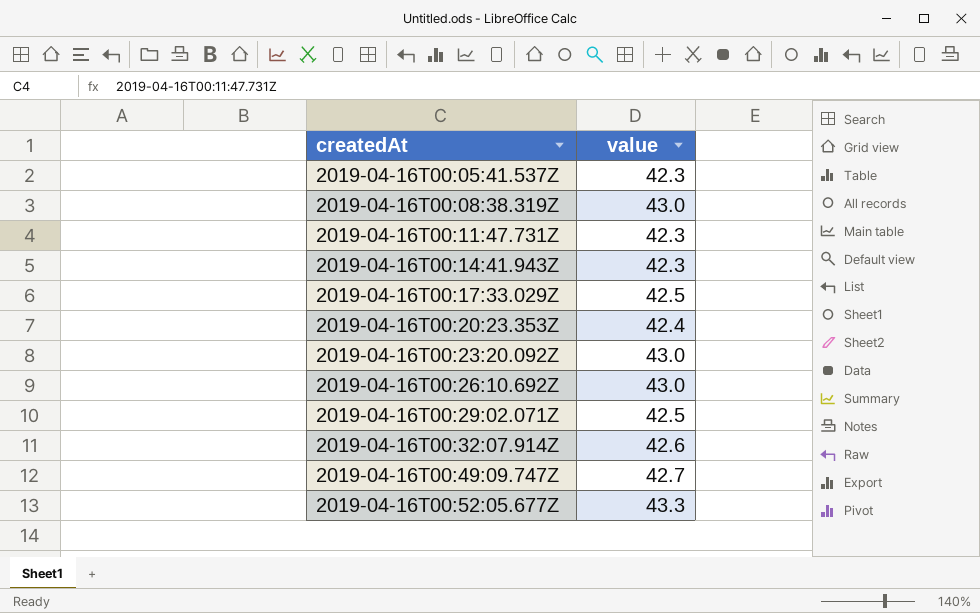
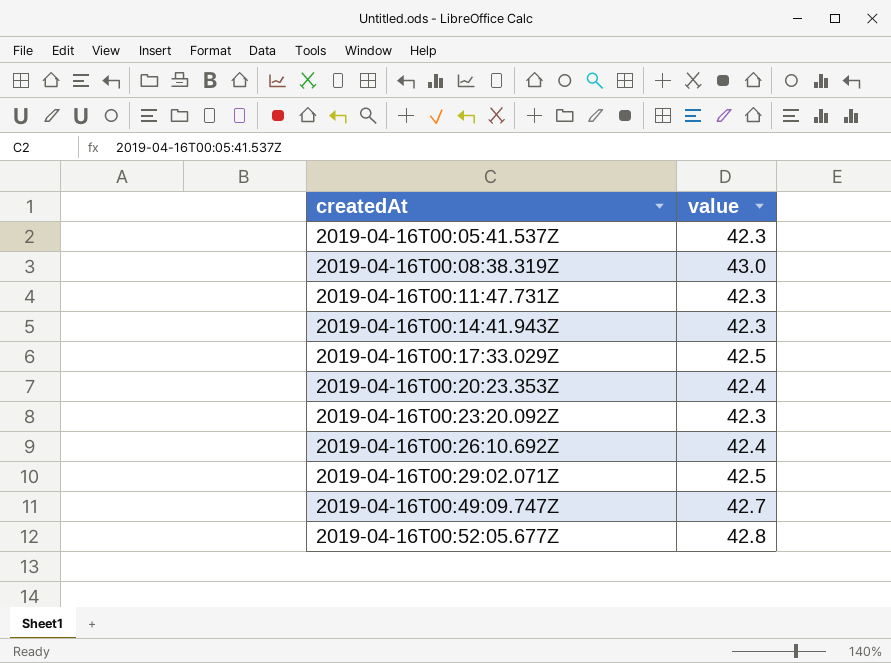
row 2019-04-16T00:32:07.914Z: 42.6 -> none
2019-04-16T00:23:20.092Z | value: 43.0 -> 42.3
2019-04-16T00:26:10.692Z | value: 43.0 -> 42.4
2019-04-16T00:52:05.677Z | value: 43.3 -> 42.8

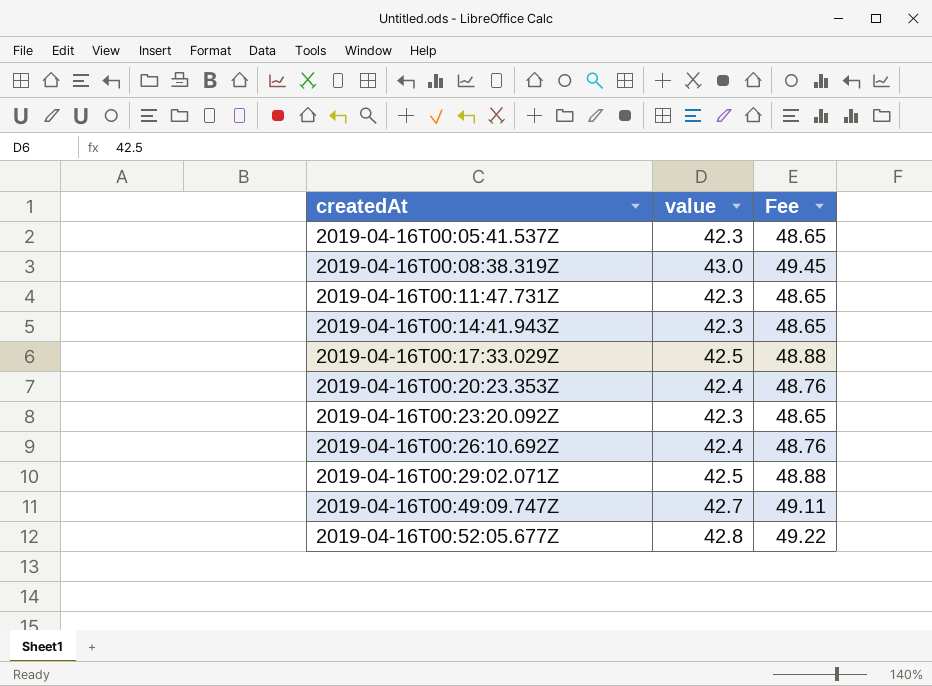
column Fee | formula: none -> [value] * 1.15

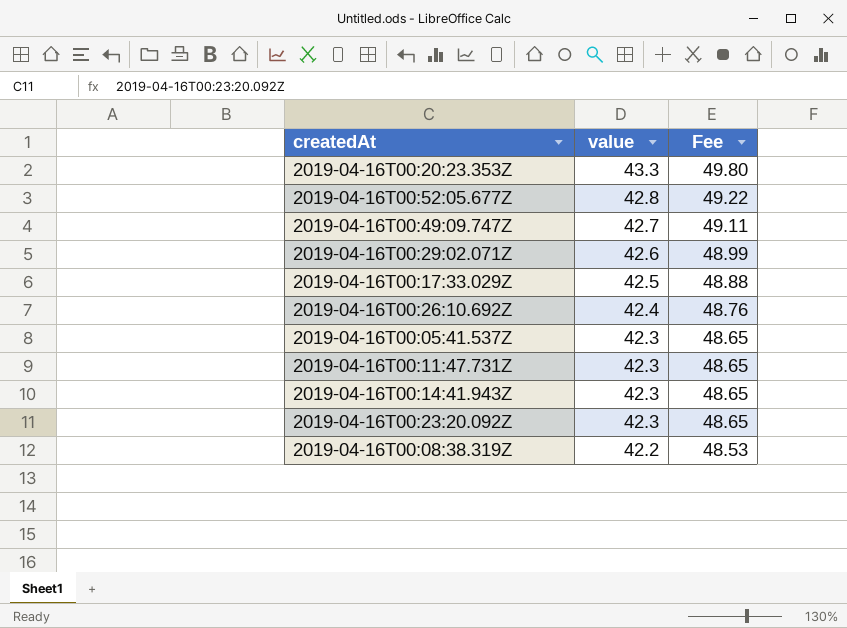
row order: createdAt ascending -> value descending
2019-04-16T00:20:23.353Z | value: 42.4 -> 43.3
2019-04-16T00:20:23.353Z | Fee: 48.76 -> 49.80
2019-04-16T00:29:02.071Z | value: 42.5 -> 42.6
2019-04-16T00:29:02.071Z | Fee: 48.88 -> 48.99
2019-04-16T00:08:38.319Z | value: 43.0 -> 42.2
2019-04-16T00:08:38.319Z | Fee: 49.45 -> 48.53

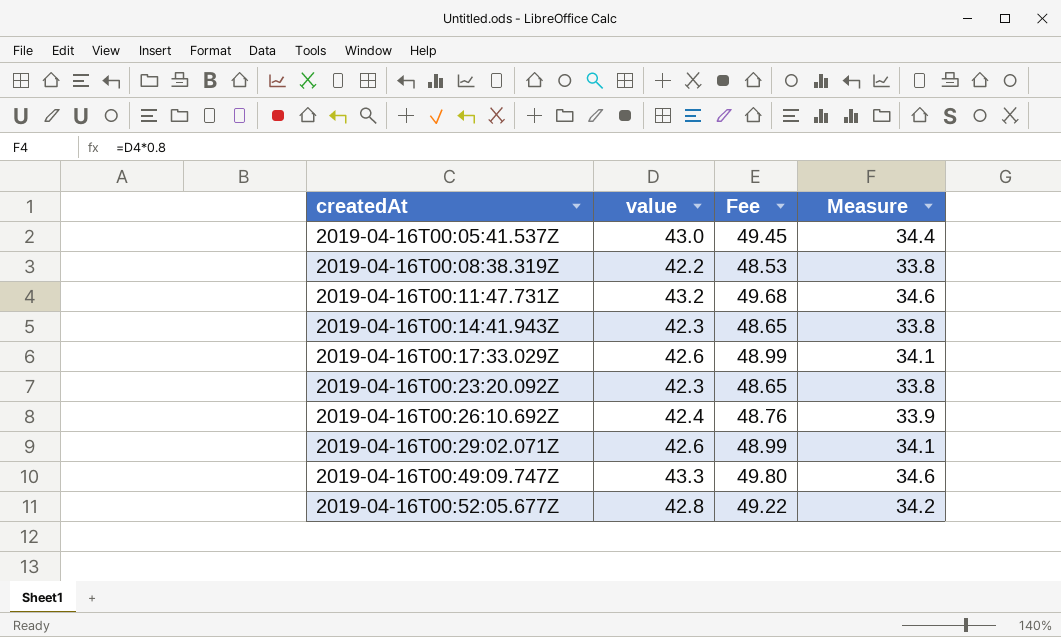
row order: value descending -> createdAt ascending
column Measure | formula: none -> [value] * 0.8
row 2019-04-16T00:20:23.353Z: 43.3 | 49.80 -> none
2019-04-16T00:05:41.537Z | value: 42.3 -> 43.0
2019-04-16T00:05:41.537Z | Fee: 48.65 -> 49.45
2019-04-16T00:11:47.731Z | value: 42.3 -> 43.2
2019-04-16T00:11:47.731Z | Fee: 48.65 -> 49.68
2019-04-16T00:17:33.029Z | value: 42.5 -> 42.6
2019-04-16T00:17:33.029Z | Fee: 48.88 -> 48.99
2019-04-16T00:49:09.747Z | value: 42.7 -> 43.3
2019-04-16T00:49:09.747Z | Fee: 49.11 -> 49.80

